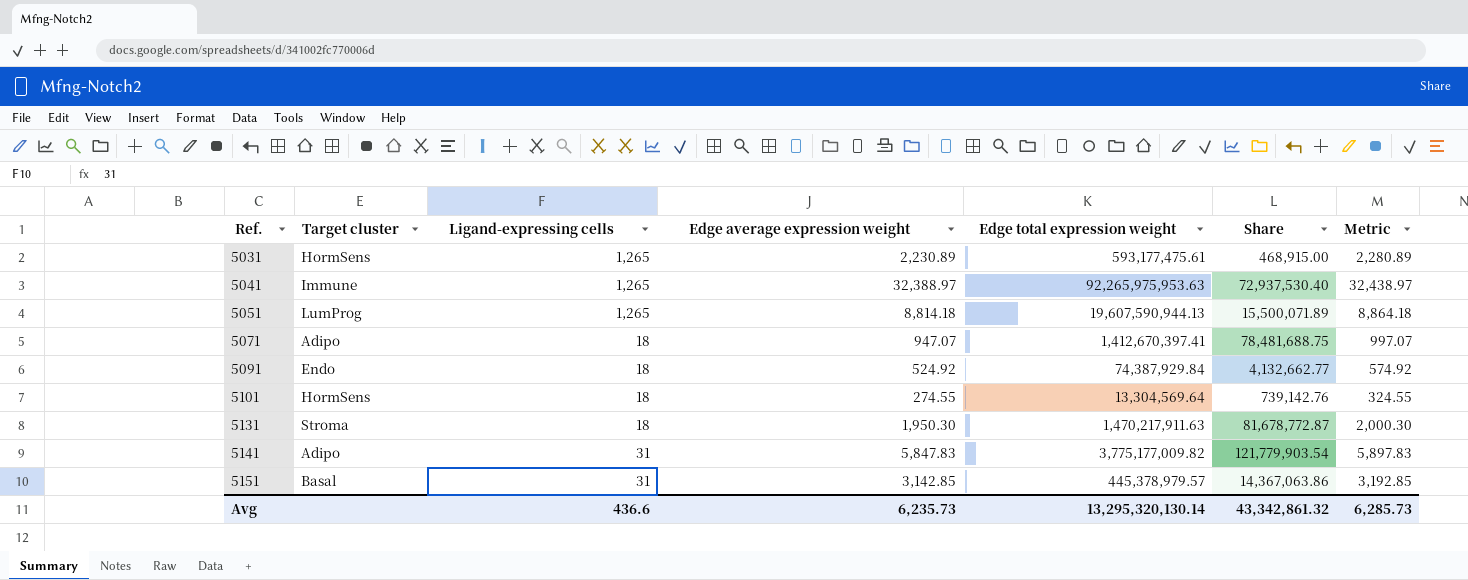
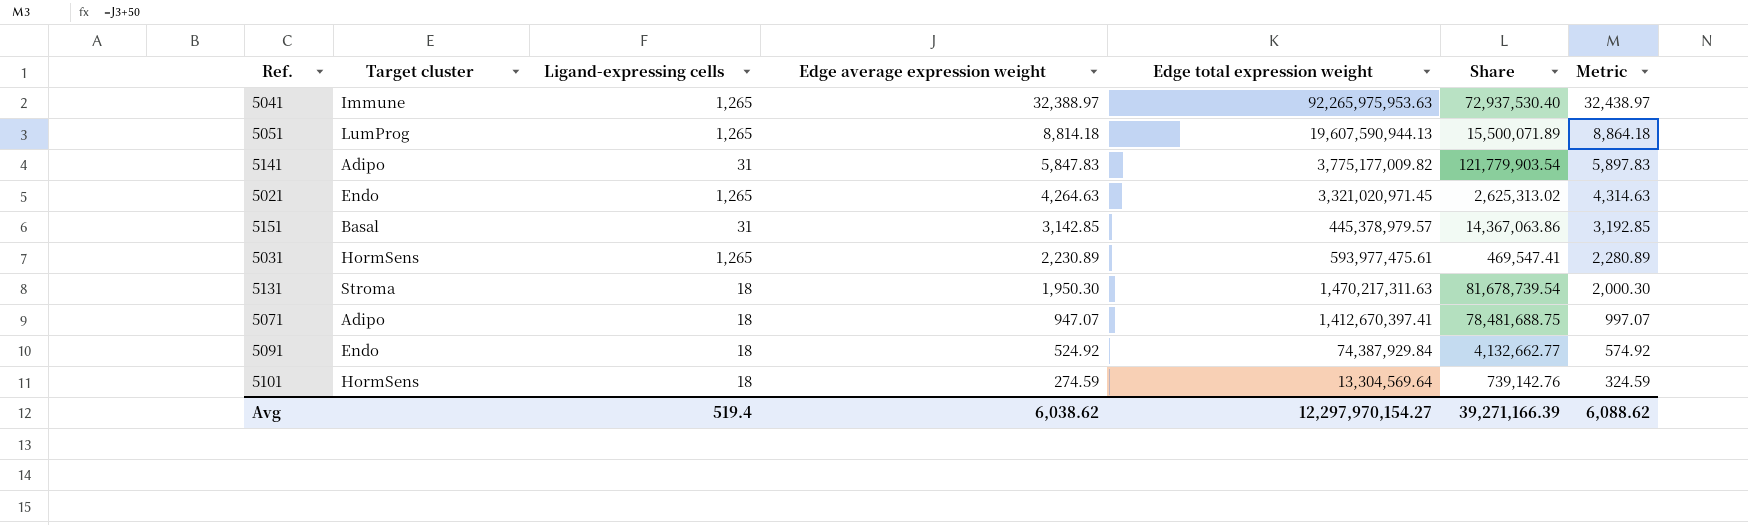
row order: Ref. ascending -> Edge average expression weight descending
row 5021: none -> Endo | 1,265 | 4,264.63 | 3,321,020,971.45 | 2,625,313.02 | 4,314.63
5031 | Edge total expression weight: 593,177,475.61 -> 593,977,475.61
5031 | Share: 468,915.00 -> 469,547.41
5131 | Edge total expression weight: 1,470,217,911.63 -> 1,470,217,311.63
5131 | Share: 81,678,772.87 -> 81,678,739.54
5101 | Edge average expression weight: 274.55 -> 274.59
5101 | Metric: 324.55 -> 324.59
Avg | Ligand-expressing cells: 436.6 -> 519.4
Avg | Edge average expression weight: 6,235.73 -> 6,038.62
Avg | Edge total expression weight: 13,295,320,130.14 -> 12,297,970,154.27
Avg | Share: 43,342,861.32 -> 39,271,166.39
Avg | Metric: 6,285.73 -> 6,088.62

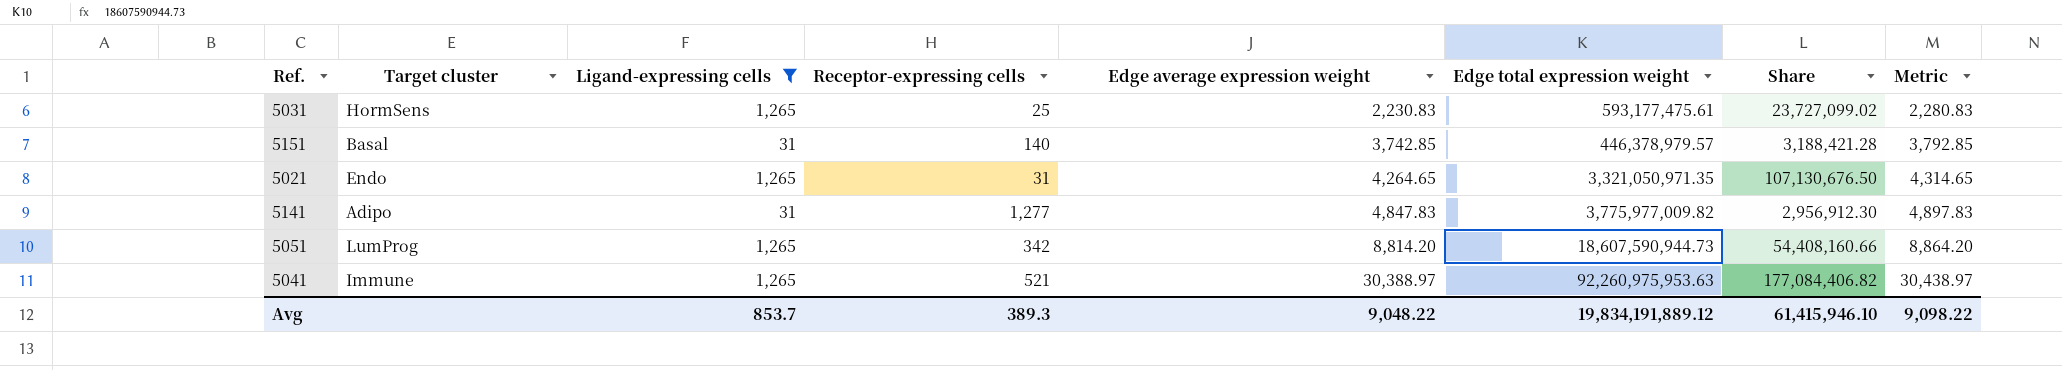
filter: none -> Ligand-expressing cells != 18
row order: Edge average expression weight descending -> Edge average expression weight ascending
column Receptor-expressing cells | position: none -> 4
column Share | formula: [Edge total expression weight] / [Ligand-expressing cells] -> [Edge total expression weight] / [Receptor-expressing cells]
5031 | Edge average expression weight: 2,230.89 -> 2,230.83
5031 | Edge total expression weight: 593,977,475.61 -> 593,177,475.61
5031 | Metric: 2,280.89 -> 2,280.83
5151 | Edge average expression weight: 3,142.85 -> 3,742.85
5151 | Edge total expression weight: 445,378,979.57 -> 446,378,979.57
5151 | Metric: 3,192.85 -> 3,792.85
5021 | Edge average expression weight: 4,264.63 -> 4,264.65
5021 | Edge total expression weight: 3,321,020,971.45 -> 3,321,050,971.35
5021 | Metric: 4,314.63 -> 4,314.65
5141 | Edge average expression weight: 5,847.83 -> 4,847.83
5141 | Edge total expression weight: 3,775,177,009.82 -> 3,775,977,009.82
5141 | Metric: 5,897.83 -> 4,897.83
5051 | Edge average expression weight: 8,814.18 -> 8,814.20
5051 | Edge total expression weight: 19,607,590,944.13 -> 18,607,590,944.73
5051 | Metric: 8,864.18 -> 8,864.20
5041 | Edge average expression weight: 32,388.97 -> 30,388.97
5041 | Edge total expression weight: 92,265,975,953.63 -> 92,260,975,953.63
5041 | Metric: 32,438.97 -> 30,438.97
Avg | Ligand-expressing cells: 519.4 -> 853.7
Avg | Edge average expression weight: 6,038.62 -> 9,048.22
Avg | Edge total expression weight: 12,297,970,154.27 -> 19,834,191,889.12
Avg | Share: 39,271,166.39 -> 61,415,946.10
Avg | Metric: 6,088.62 -> 9,098.22

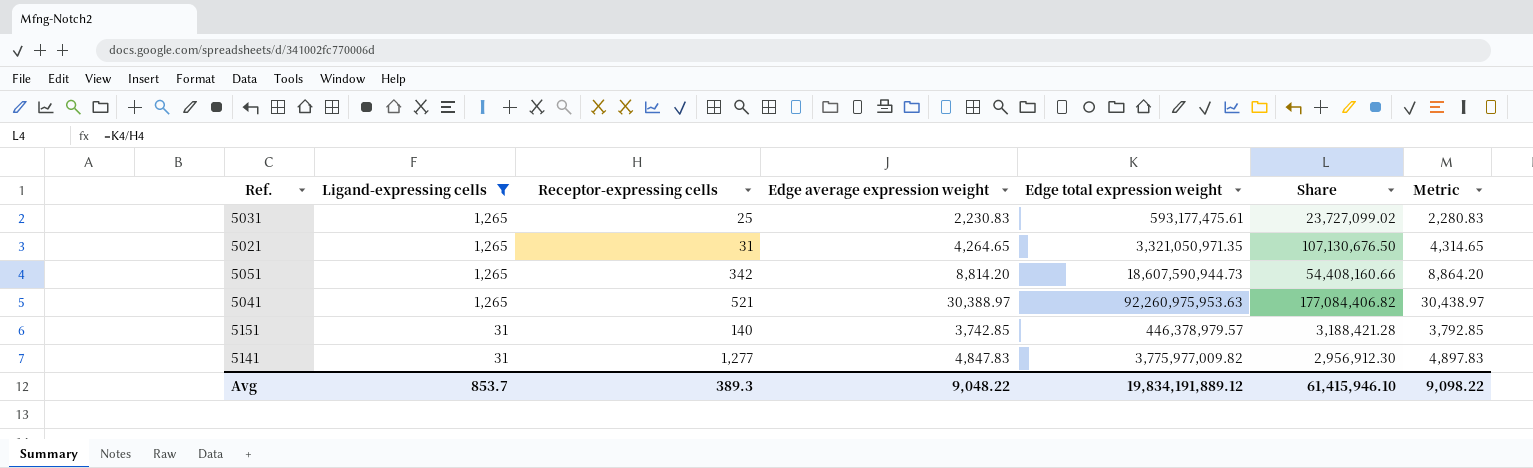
row order: Edge average expression weight ascending -> Ligand-expressing cells descending
column Target cluster | position: 2 -> none

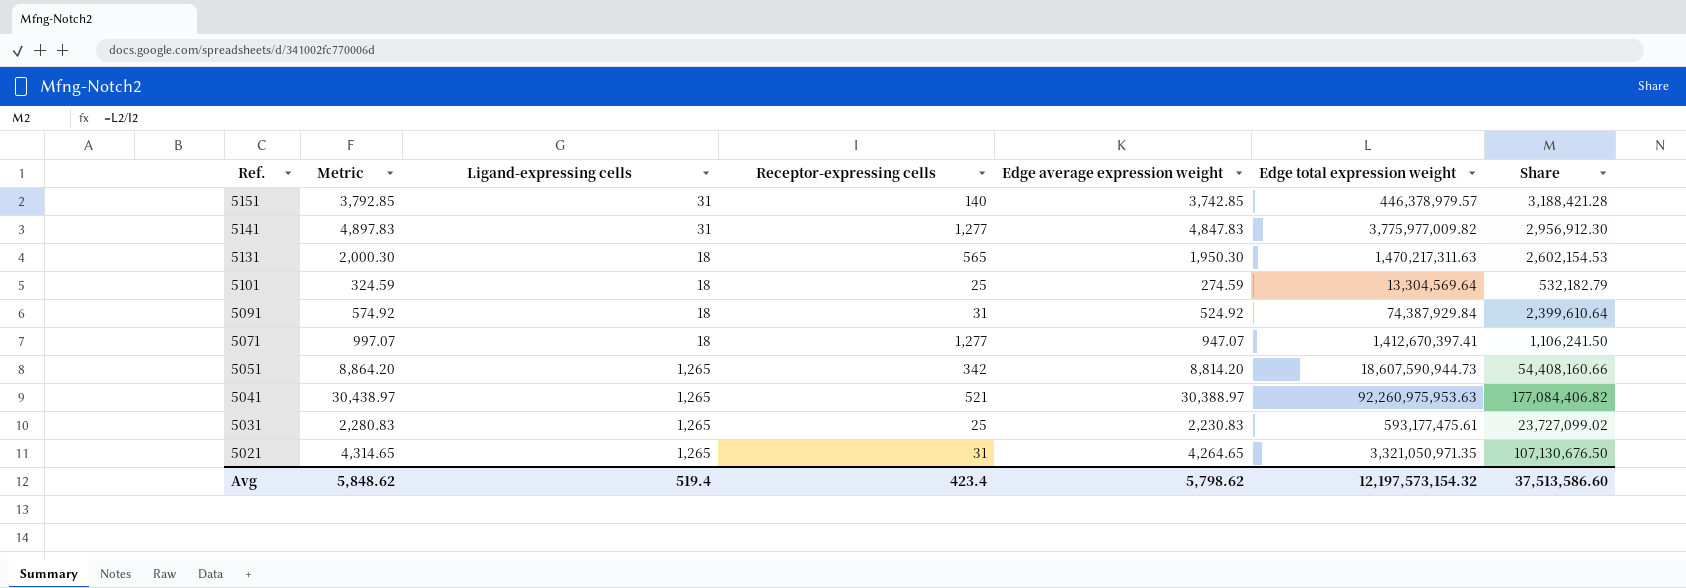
filter: Ligand-expressing cells != 18 -> none
row order: Ligand-expressing cells descending -> Ref. descending
column Metric | position: 7 -> 2
Avg | Metric: 9,098.22 -> 5,848.62
Avg | Ligand-expressing cells: 853.7 -> 519.4
Avg | Receptor-expressing cells: 389.3 -> 423.4
Avg | Edge average expression weight: 9,048.22 -> 5,798.62
Avg | Edge total expression weight: 19,834,191,889.12 -> 12,197,573,154.32
Avg | Share: 61,415,946.10 -> 37,513,586.60

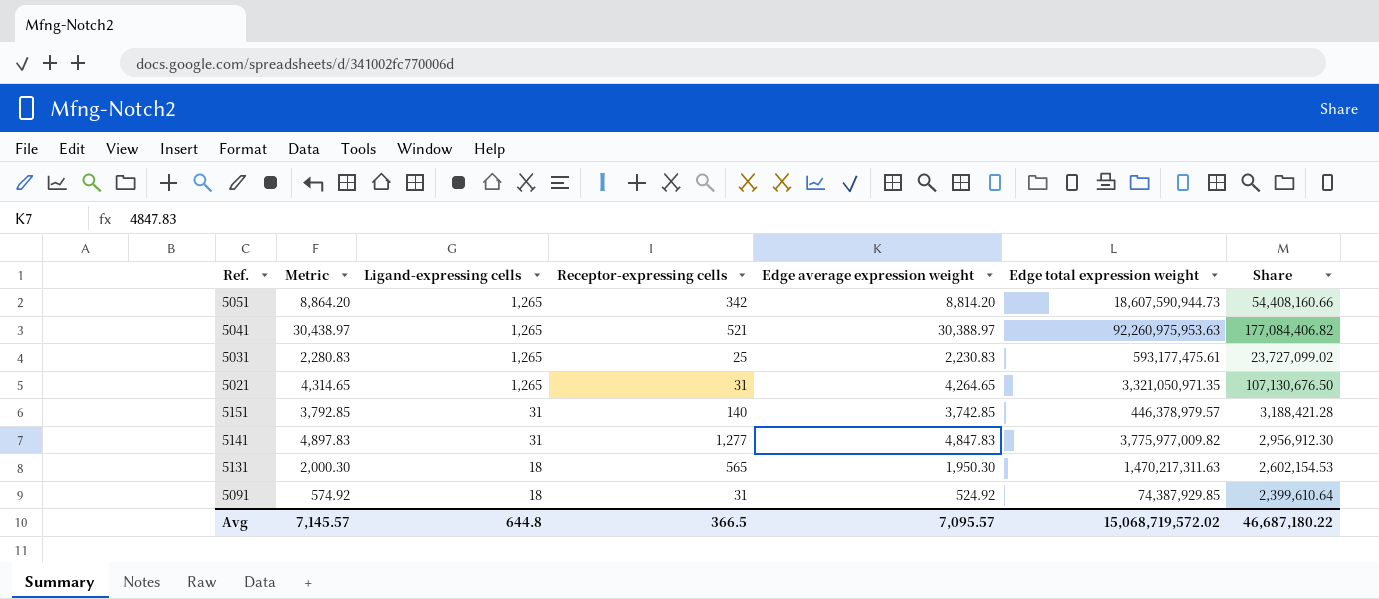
row order: Ref. descending -> Ligand-expressing cells descending
row 5101: 324.59 | 18 | 25 | 274.59 | 13,304,569.64 | 532,182.79 -> none
row 5071: 997.07 | 18 | 1,277 | 947.07 | 1,412,670,397.41 | 1,106,241.50 -> none
5091 | Edge total expression weight: 74,387,929.84 -> 74,387,929.85
Avg | Metric: 5,848.62 -> 7,145.57
Avg | Ligand-expressing cells: 519.4 -> 644.8
Avg | Receptor-expressing cells: 423.4 -> 366.5
Avg | Edge average expression weight: 5,798.62 -> 7,095.57
Avg | Edge total expression weight: 12,197,573,154.32 -> 15,068,719,572.02
Avg | Share: 37,513,586.60 -> 46,687,180.22

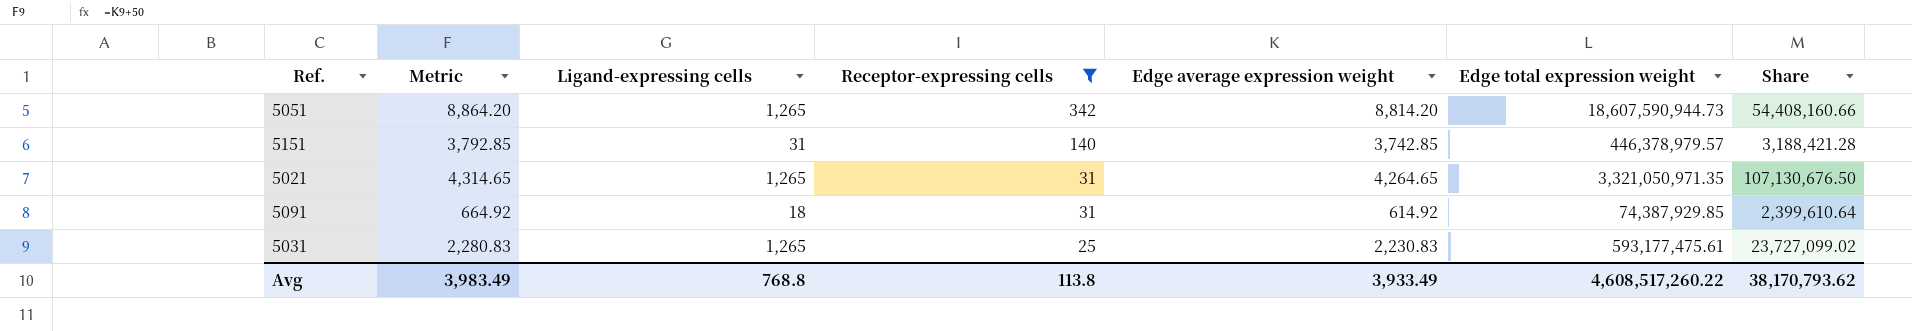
filter: none -> Receptor-expressing cells <= 342
row order: Ligand-expressing cells descending -> Receptor-expressing cells descending
5091 | Metric: 574.92 -> 664.92
5091 | Edge average expression weight: 524.92 -> 614.92
Avg | Metric: 7,145.57 -> 3,983.49
Avg | Ligand-expressing cells: 644.8 -> 768.8
Avg | Receptor-expressing cells: 366.5 -> 113.8
Avg | Edge average expression weight: 7,095.57 -> 3,933.49
Avg | Edge total expression weight: 15,068,719,572.02 -> 4,608,517,260.22
Avg | Share: 46,687,180.22 -> 38,170,793.62

